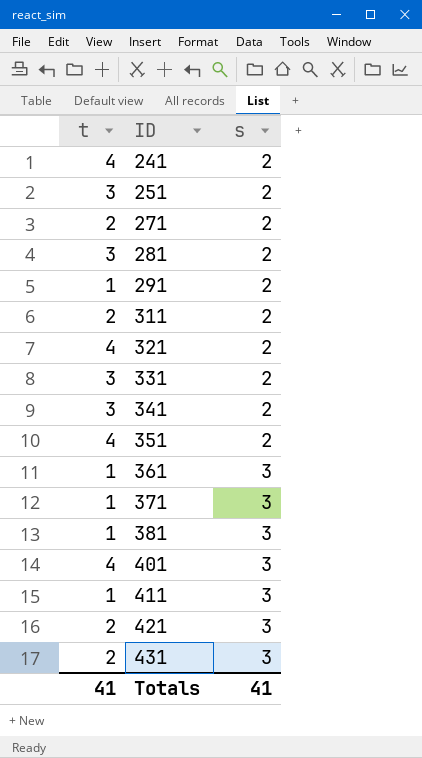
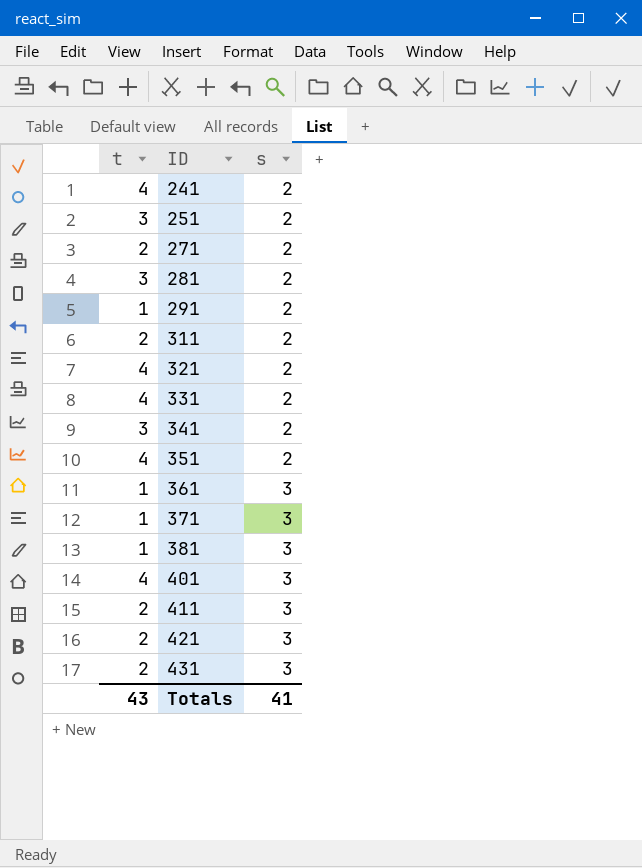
331 | t: 3 -> 4
411 | t: 1 -> 2
Totals | t: 41 -> 43

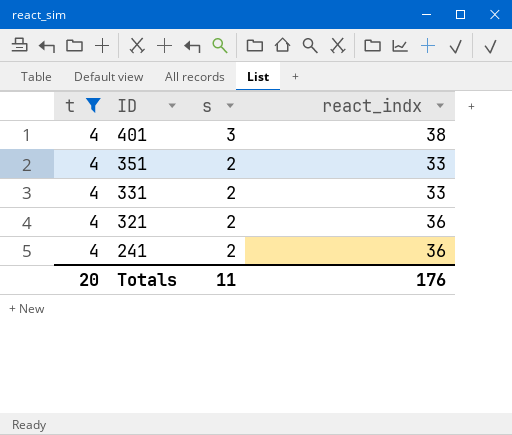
filter: none -> t = 4
row order: ID ascending -> ID descending
column react_indx | position: none -> 4
Totals | t: 43 -> 20
Totals | s: 41 -> 11

